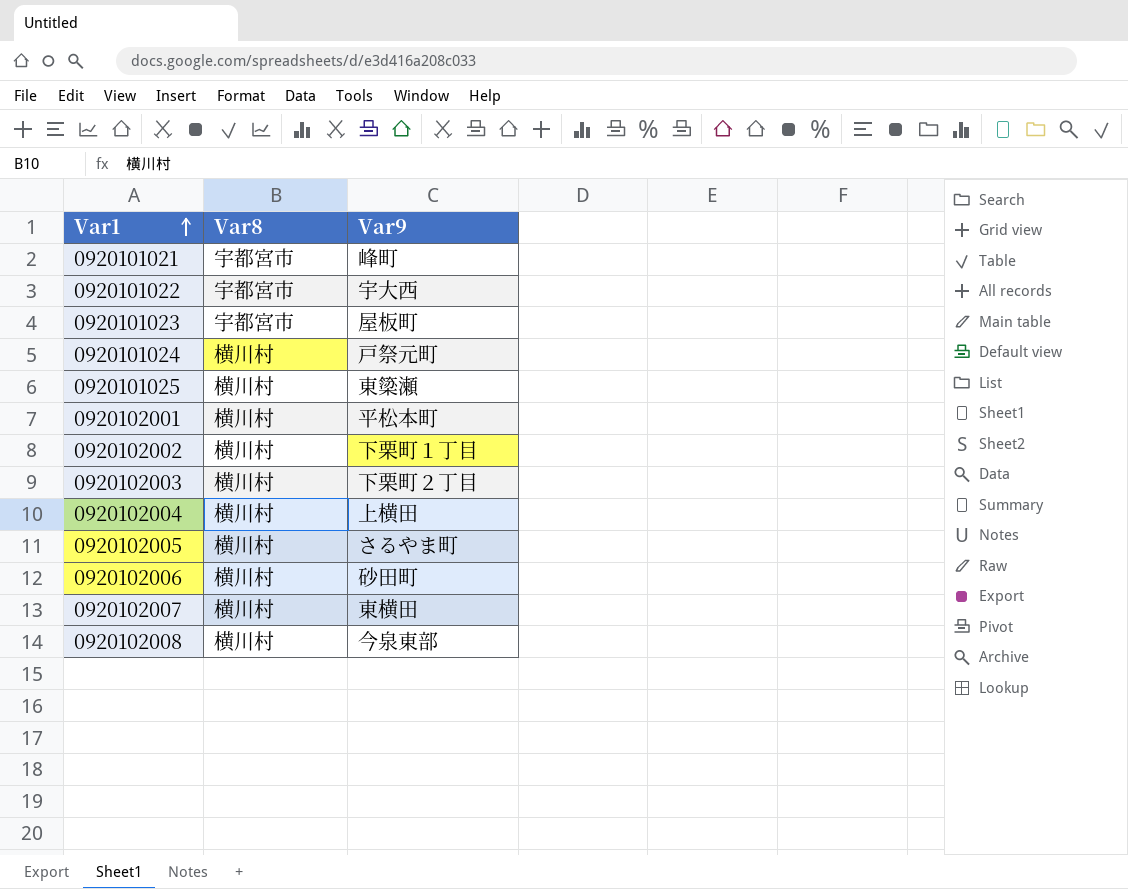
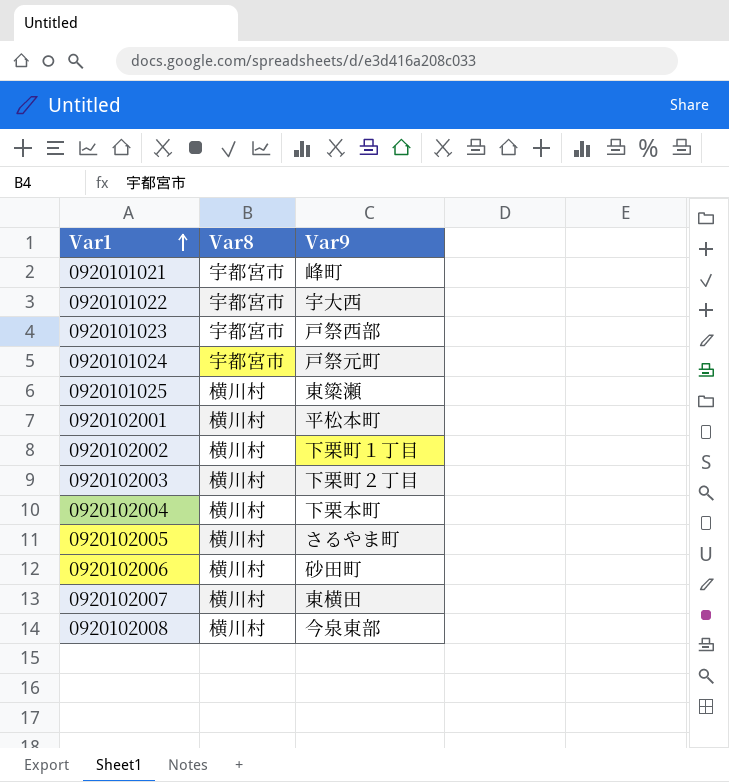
0920101023 | Var9: 屋板町 -> 戸祭西部
0920101024 | Var8: 横川村 -> 宇都宮市
0920102004 | Var9: 上横田 -> 下栗本町

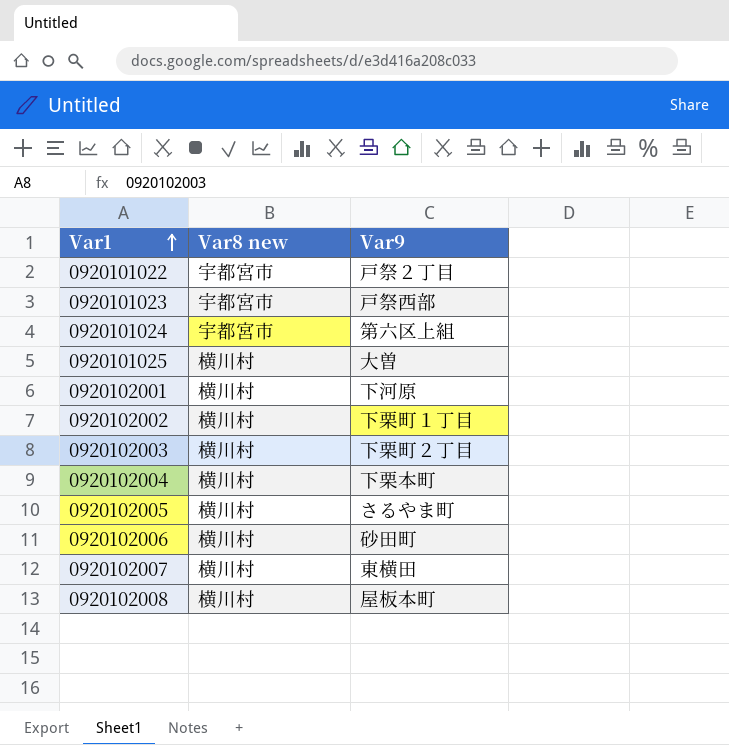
column name: Var8 -> Var8 new
row 0920101021: 宇都宮市 | 峰町 -> none
0920101022 | Var9: 宇大西 -> 戸祭２丁目
0920101024 | Var9: 戸祭元町 -> 第六区上組
0920101025 | Var9: 東簗瀬 -> 大曽
0920102001 | Var9: 平松本町 -> 下河原
0920102008 | Var9: 今泉東部 -> 屋板本町

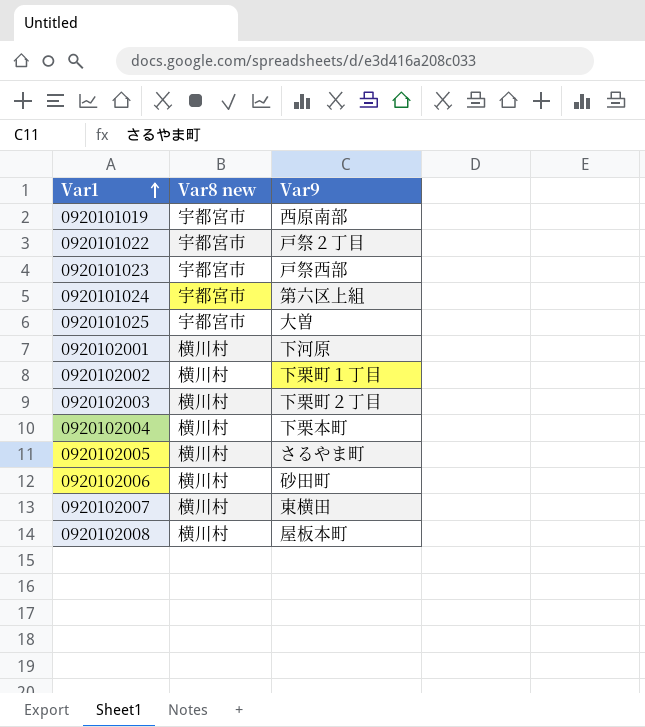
row 0920101019: none -> 宇都宮市 | 西原南部
0920101025 | Var8 new: 横川村 -> 宇都宮市

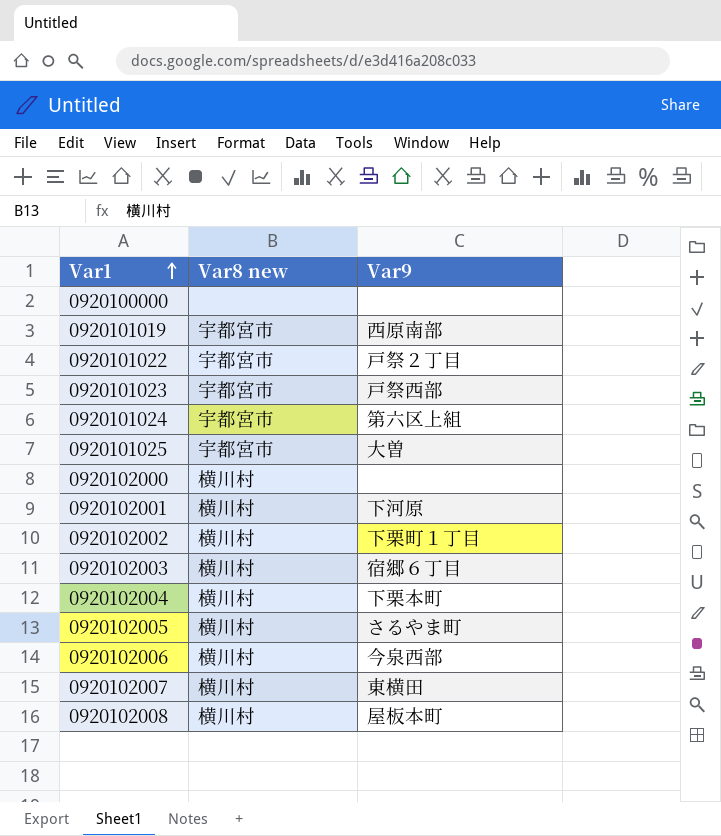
row 0920100000: none -> none | none
row 0920102000: none -> 横川村 | none
0920102003 | Var9: 下栗町２丁目 -> 宿郷６丁目
0920102006 | Var9: 砂田町 -> 今泉西部

